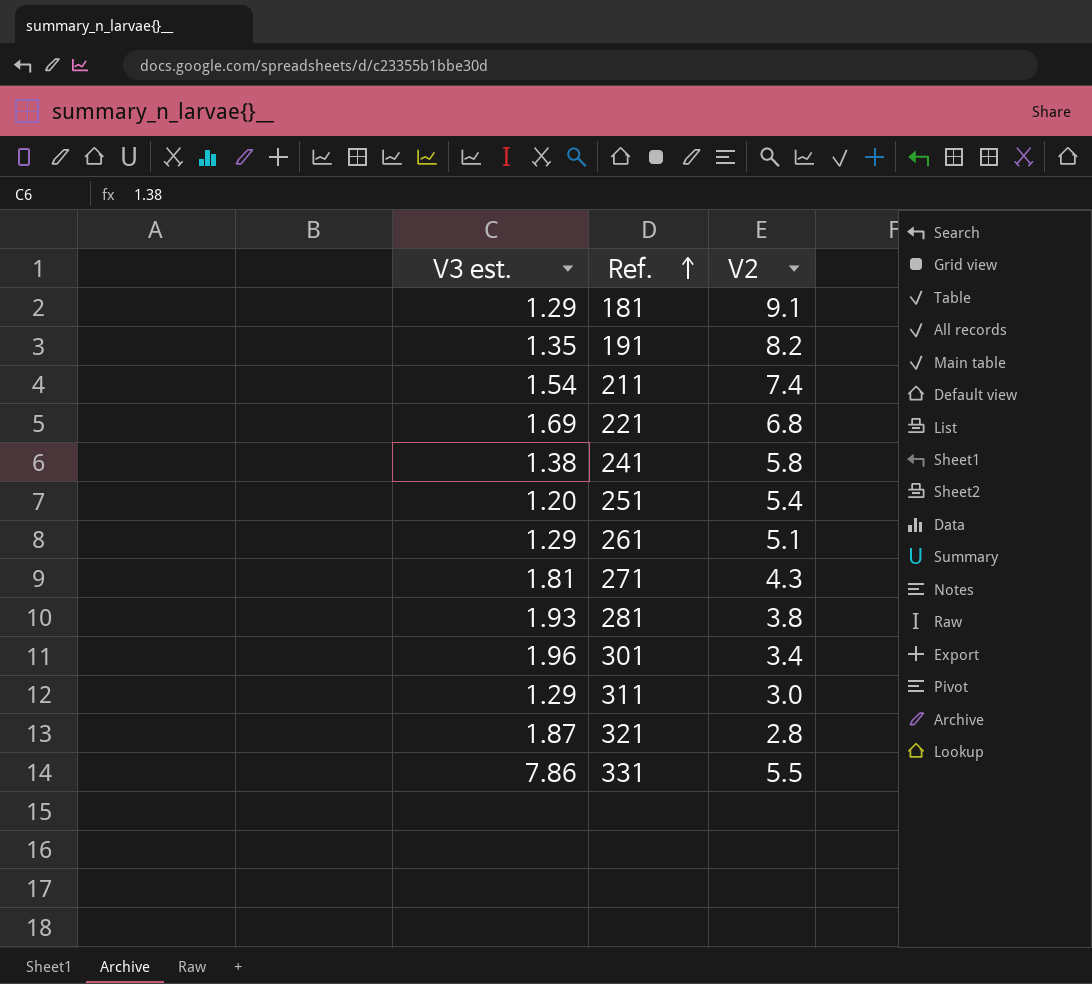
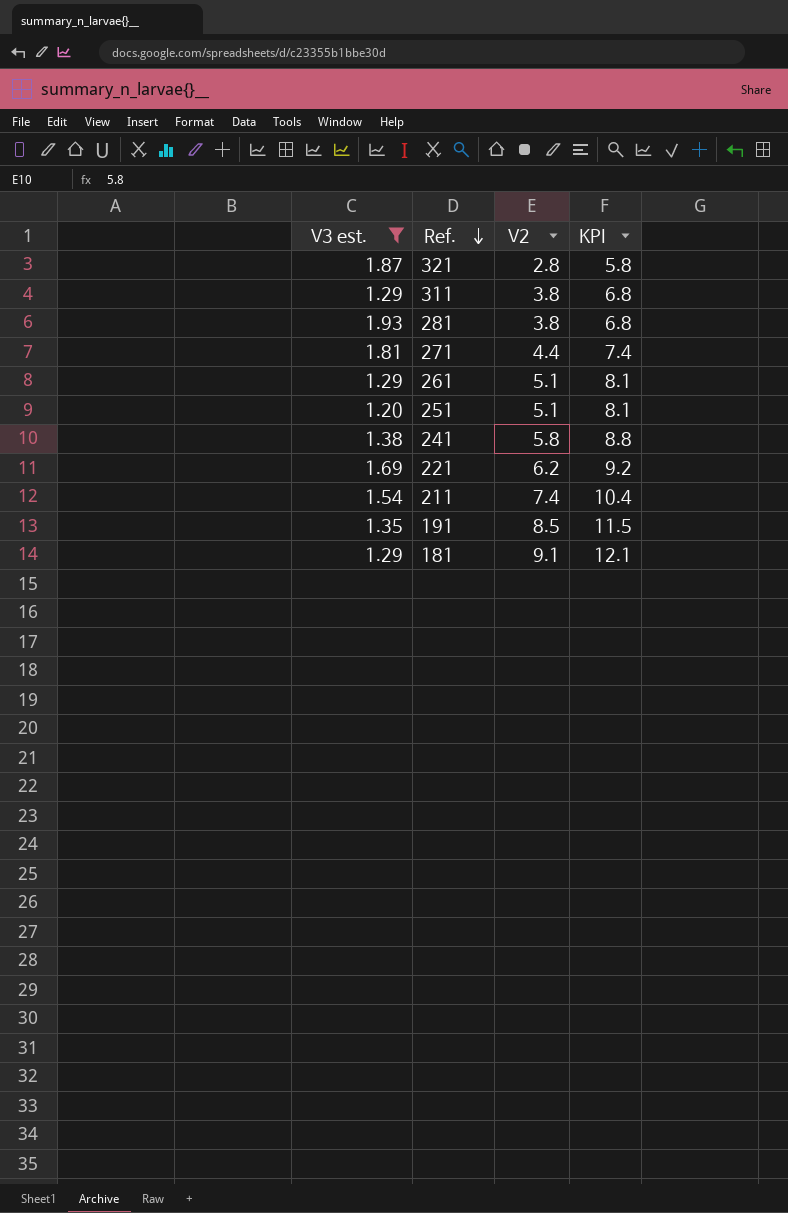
filter: none -> V3 est. <= 1.93
row order: Ref. ascending -> Ref. descending
column KPI | formula: none -> [V2] + 3
311 | V2: 3.0 -> 3.8
271 | V2: 4.3 -> 4.4
251 | V2: 5.4 -> 5.1
221 | V2: 6.8 -> 6.2
191 | V2: 8.2 -> 8.5

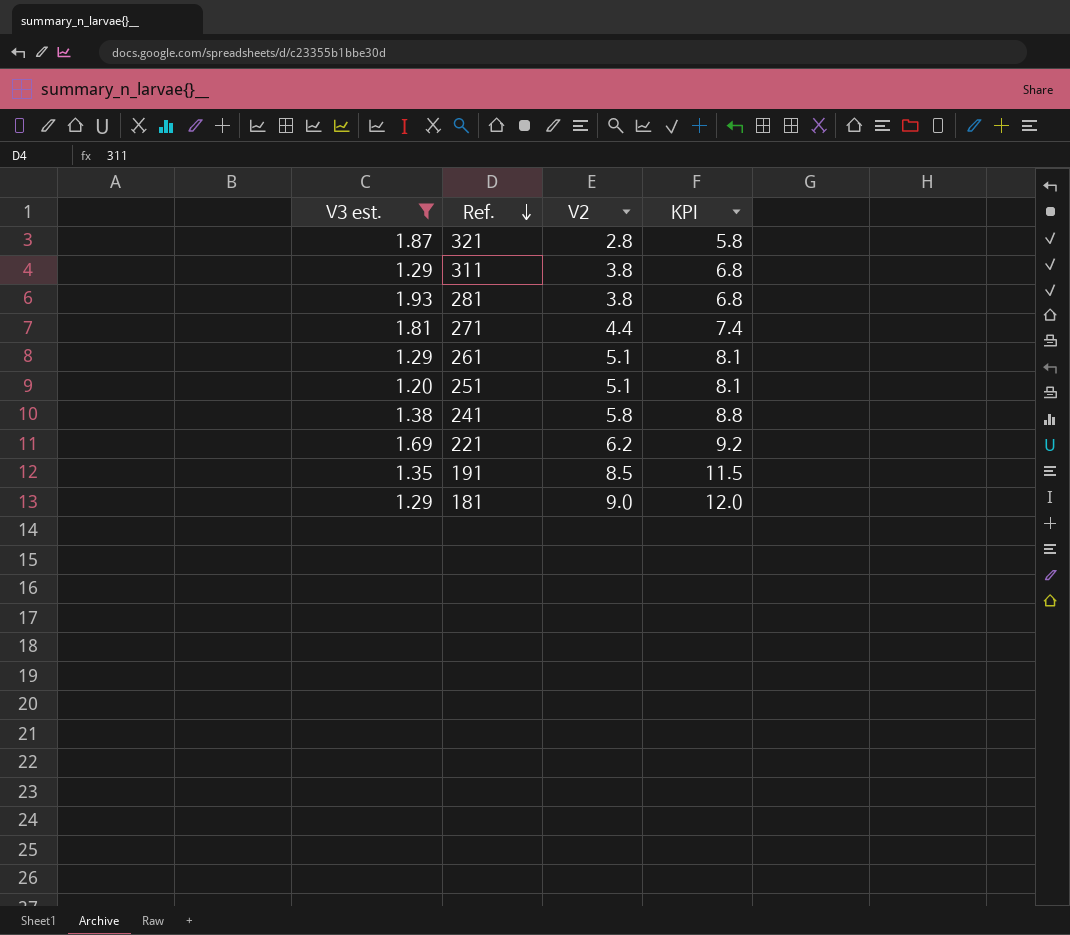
row 211: 1.54 | 7.4 | 10.4 -> none
181 | V2: 9.1 -> 9.0
181 | KPI: 12.1 -> 12.0

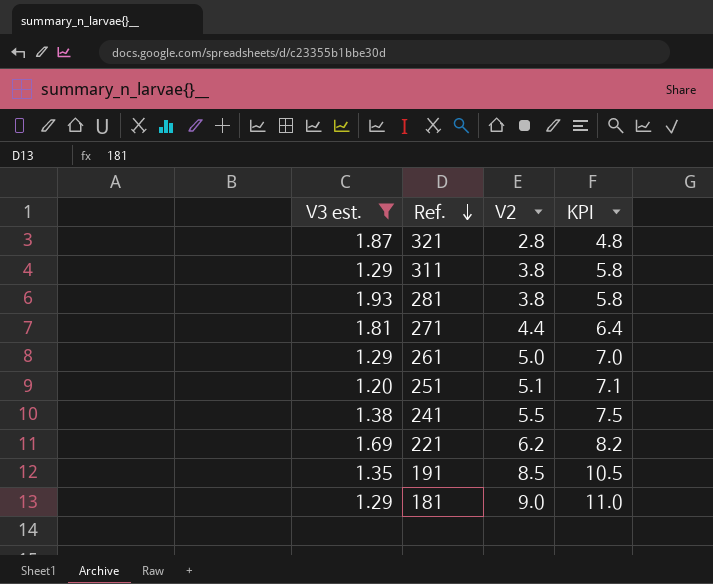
column KPI | formula: [V2] + 3 -> [V2] + 2
261 | V2: 5.1 -> 5.0
241 | V2: 5.8 -> 5.5

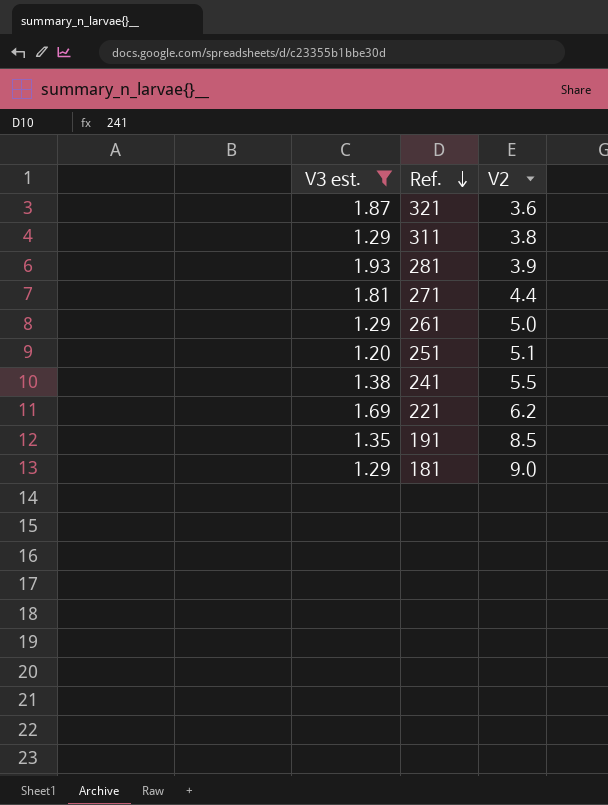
column KPI | formula: [V2] + 2 -> none
321 | V2: 2.8 -> 3.6
281 | V2: 3.8 -> 3.9

